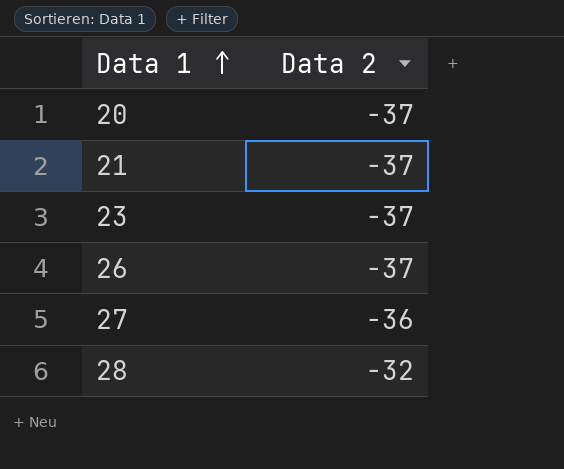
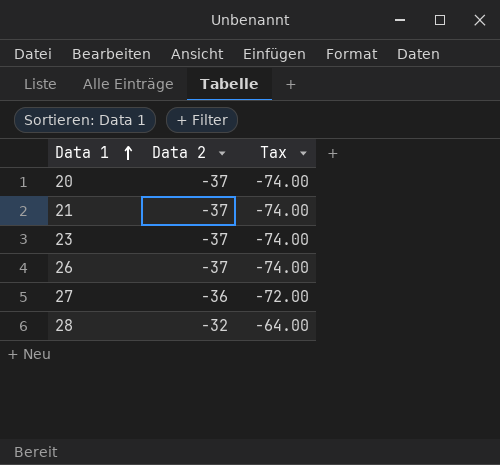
column Tax | formula: none -> [Data 2] * 2

